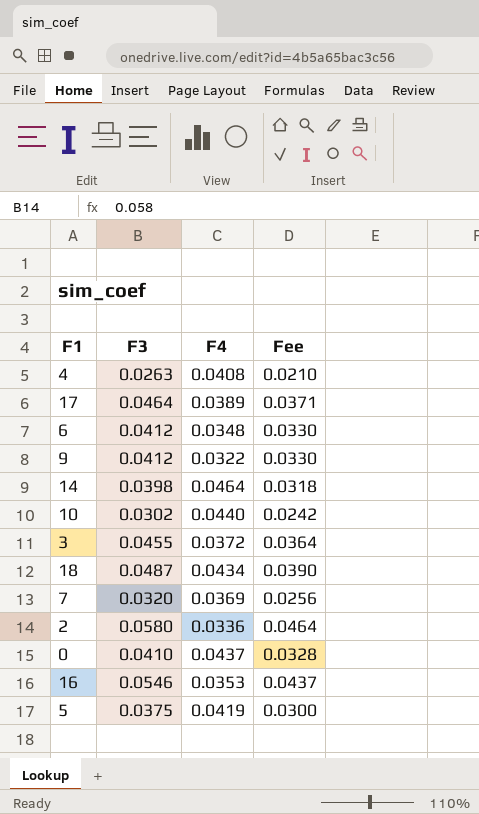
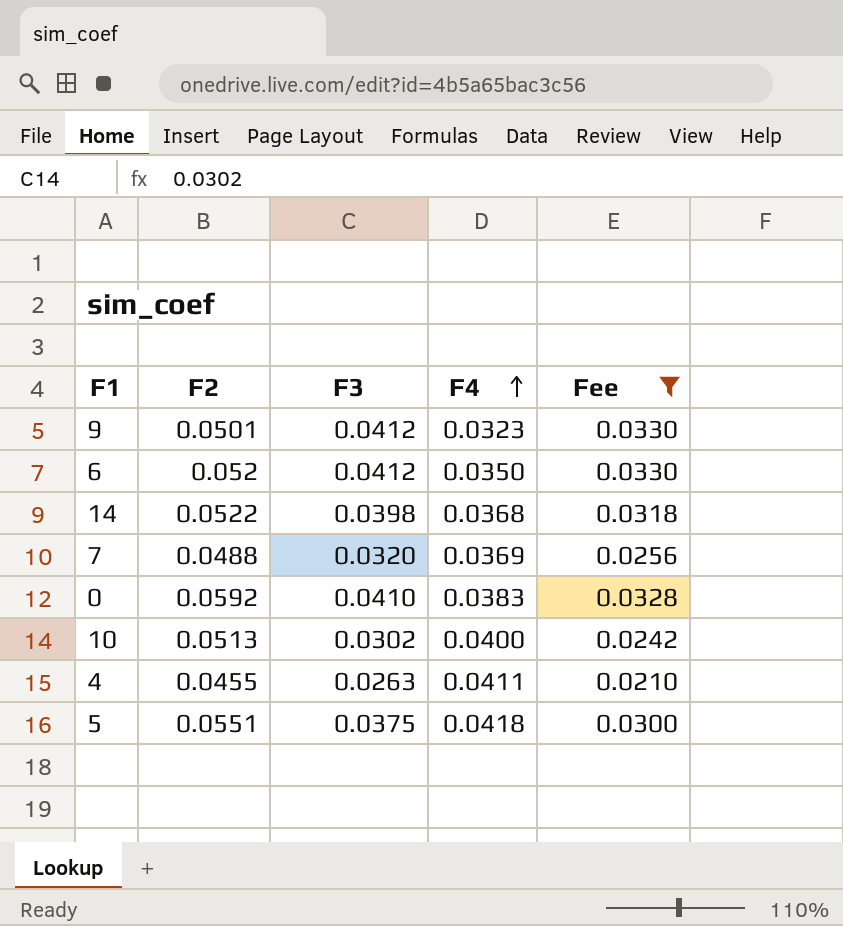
filter: none -> Fee <= 0.0330
row order: none -> F4 ascending
column F2 | position: none -> 2
9 | F4: 0.0322 -> 0.0323
6 | F4: 0.0348 -> 0.0350
14 | F4: 0.0464 -> 0.0368
0 | F4: 0.0437 -> 0.0383
10 | F4: 0.0440 -> 0.0400
4 | F4: 0.0408 -> 0.0411
5 | F4: 0.0419 -> 0.0418

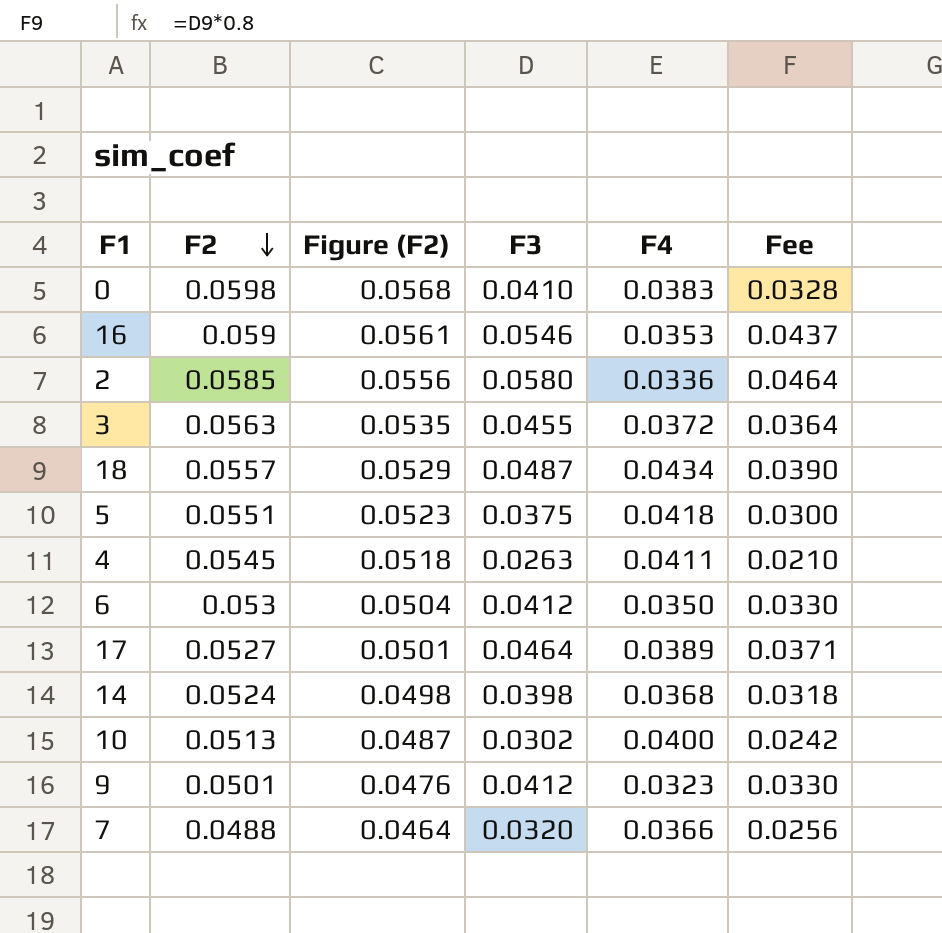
filter: Fee <= 0.0330 -> none
row order: F4 ascending -> F2 descending
column Figure (F2) | formula: none -> [F2] * 0.95
0 | F2: 0.0592 -> 0.0598
4 | F2: 0.0455 -> 0.0545
6 | F2: 0.052 -> 0.053
14 | F2: 0.0522 -> 0.0524
7 | F4: 0.0369 -> 0.0366

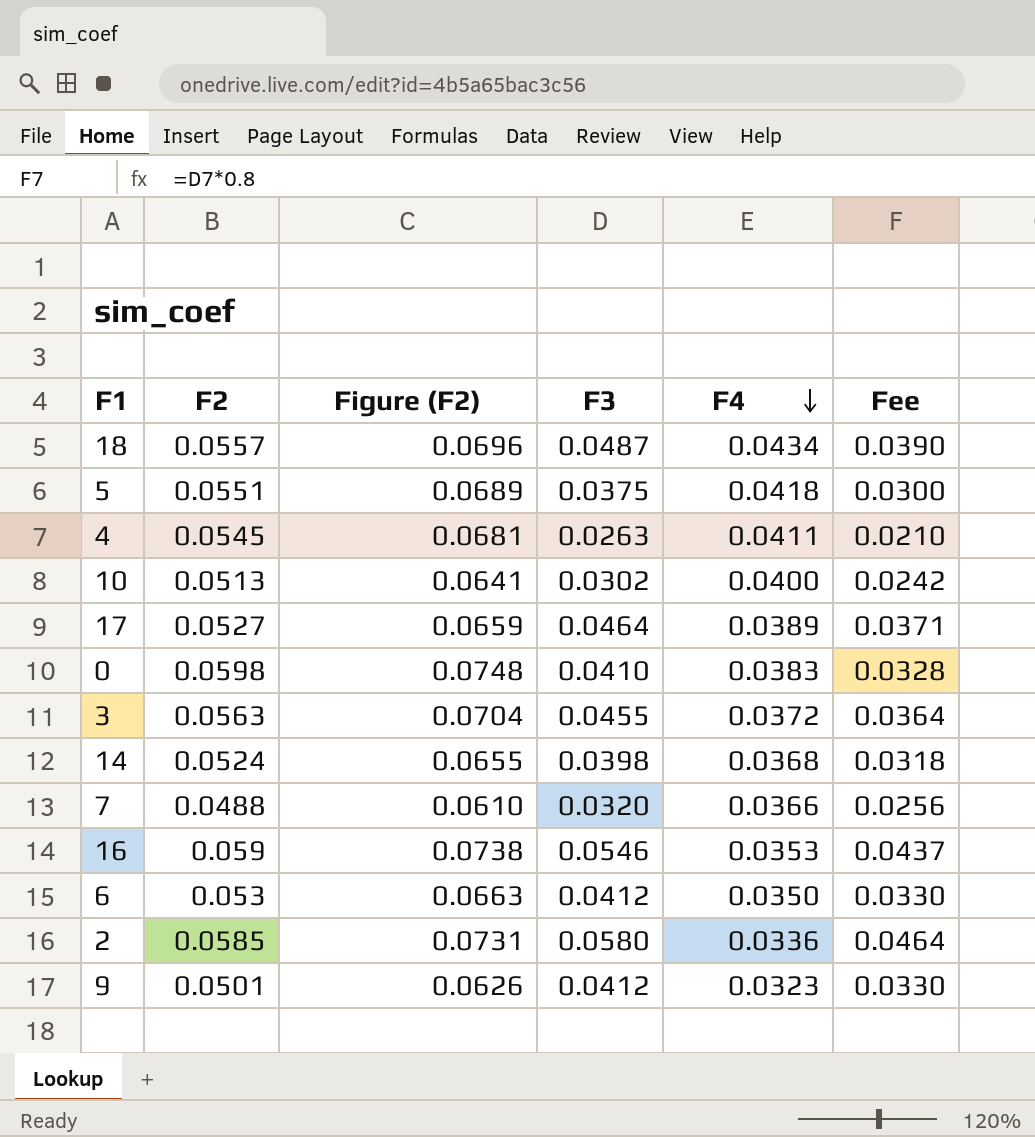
row order: F2 descending -> F4 descending
column Figure (F2) | formula: [F2] * 0.95 -> [F2] * 1.25

